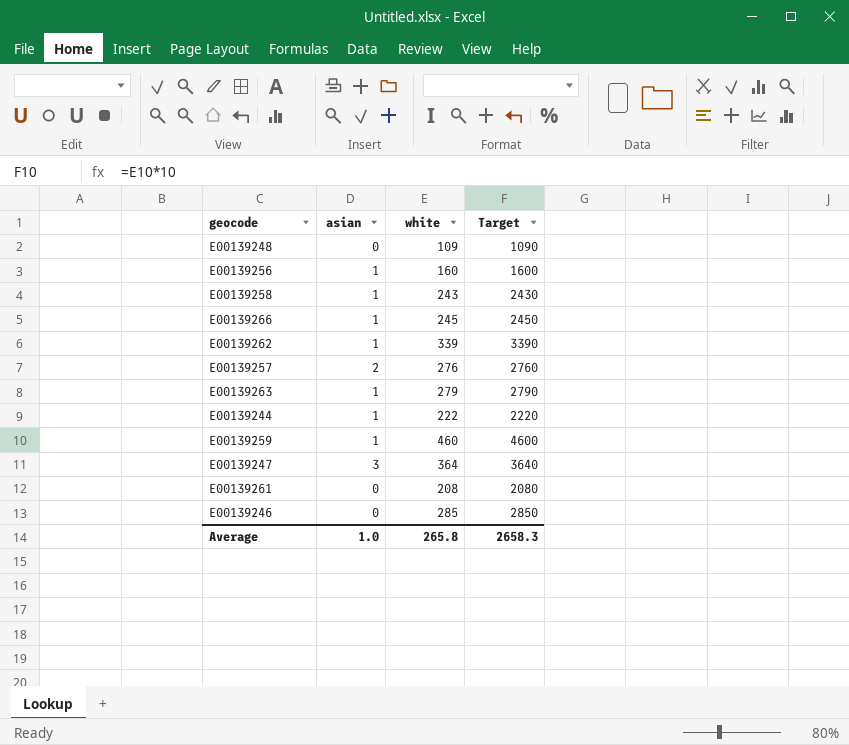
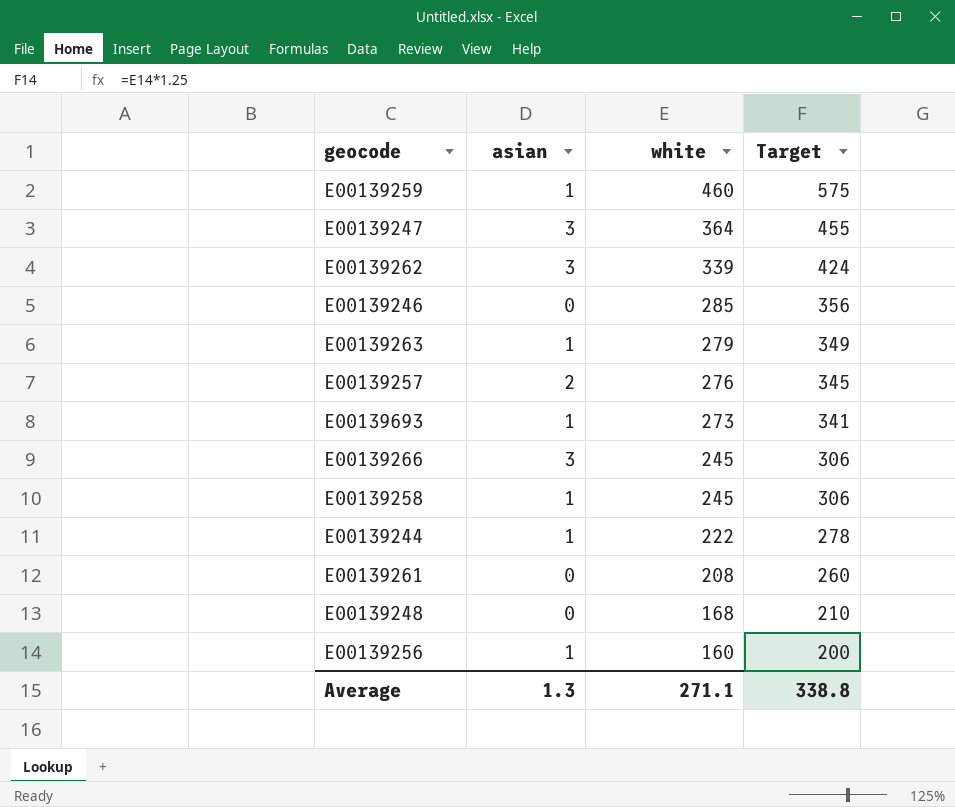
row order: none -> white descending
column Target | formula: [white] * 10 -> [white] * 1.25
E00139262 | asian: 1 -> 3
row E00139693: none -> 1 | 273 | 341
E00139266 | asian: 1 -> 3
E00139258 | white: 243 -> 245
E00139248 | white: 109 -> 168
Average | asian: 1.0 -> 1.3
Average | white: 265.8 -> 271.1
Average | Target: 2658.3 -> 338.8

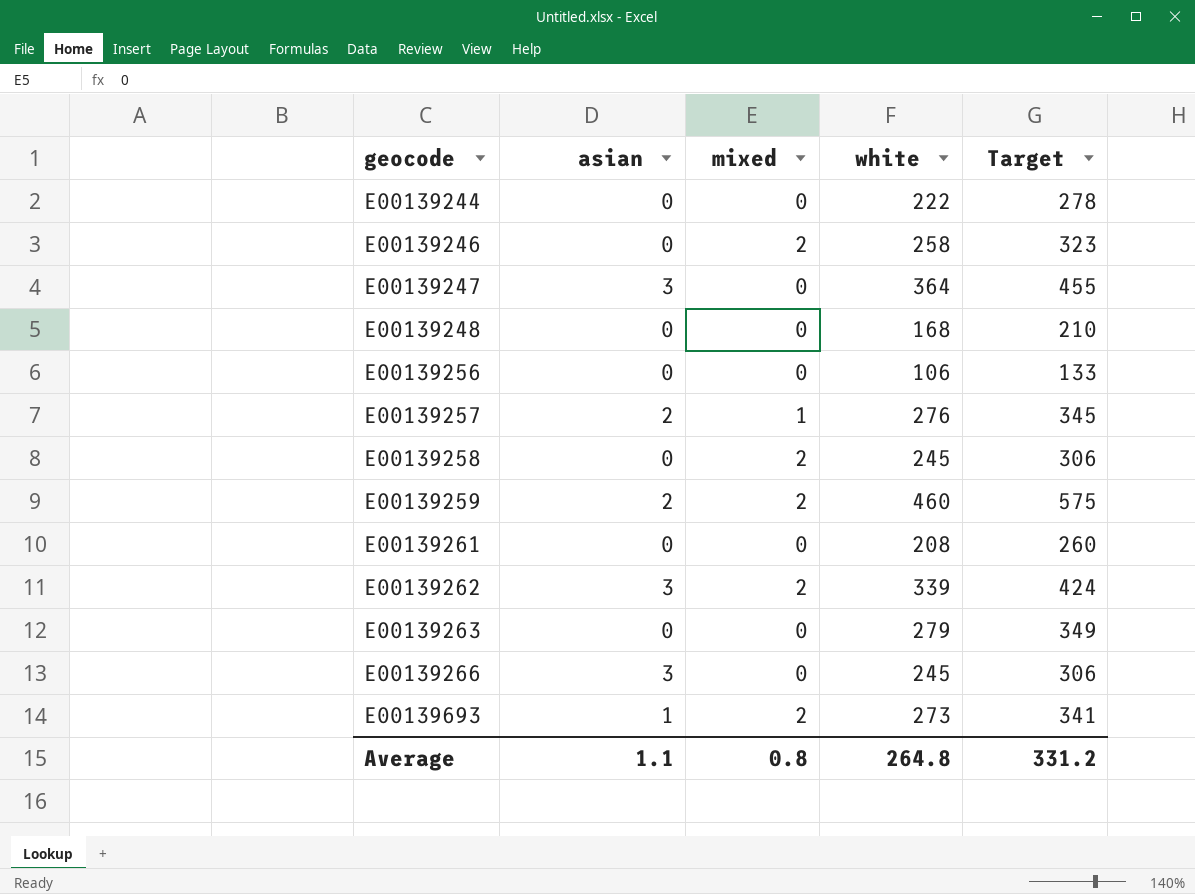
row order: white descending -> geocode ascending
column mixed | position: none -> 3
E00139244 | asian: 1 -> 0
E00139246 | white: 285 -> 258
E00139246 | Target: 356 -> 323
E00139256 | asian: 1 -> 0
E00139256 | white: 160 -> 106
E00139256 | Target: 200 -> 133
E00139258 | asian: 1 -> 0
E00139259 | asian: 1 -> 2
E00139263 | asian: 1 -> 0
Average | asian: 1.3 -> 1.1
Average | white: 271.1 -> 264.8
Average | Target: 338.8 -> 331.2

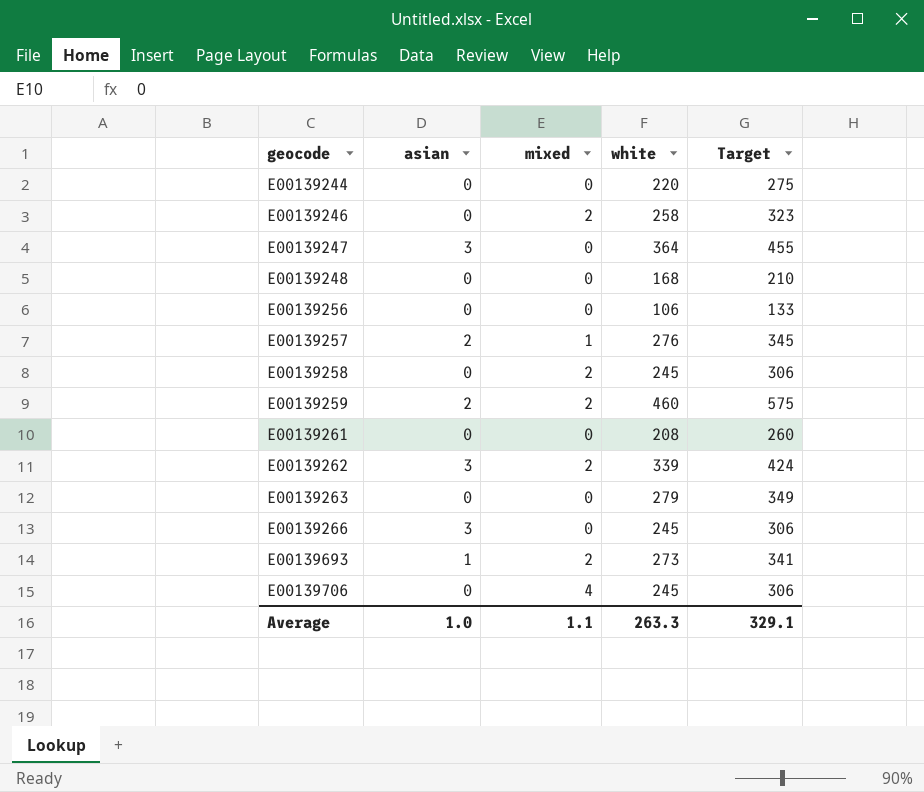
E00139244 | white: 222 -> 220
E00139244 | Target: 278 -> 275
row E00139706: none -> 0 | 4 | 245 | 306
Average | asian: 1.1 -> 1.0
Average | mixed: 0.8 -> 1.1
Average | white: 264.8 -> 263.3
Average | Target: 331.2 -> 329.1

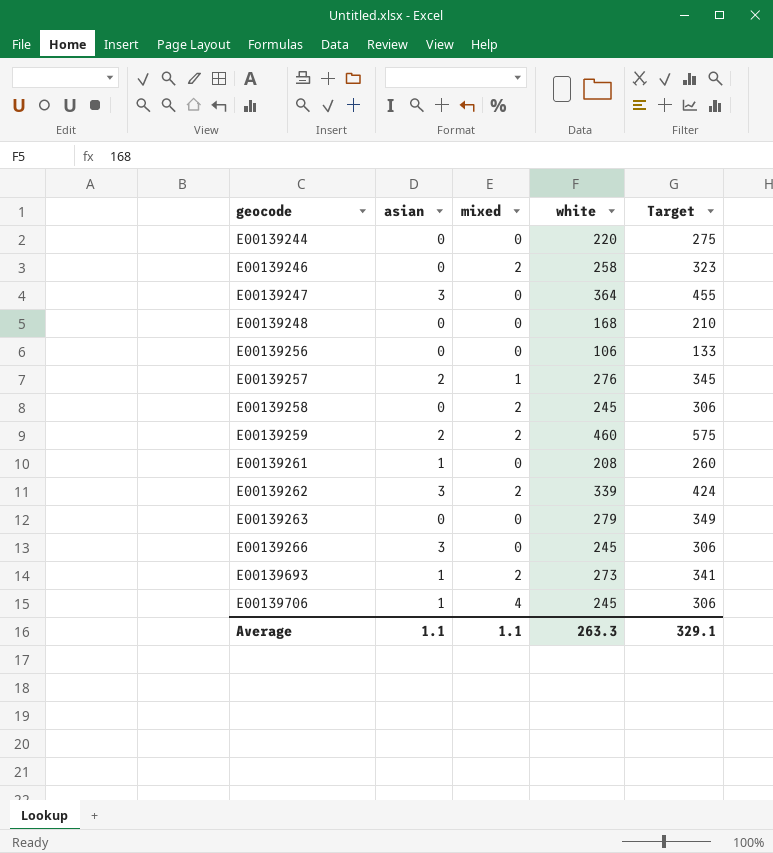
E00139261 | asian: 0 -> 1
E00139706 | asian: 0 -> 1
Average | asian: 1.0 -> 1.1

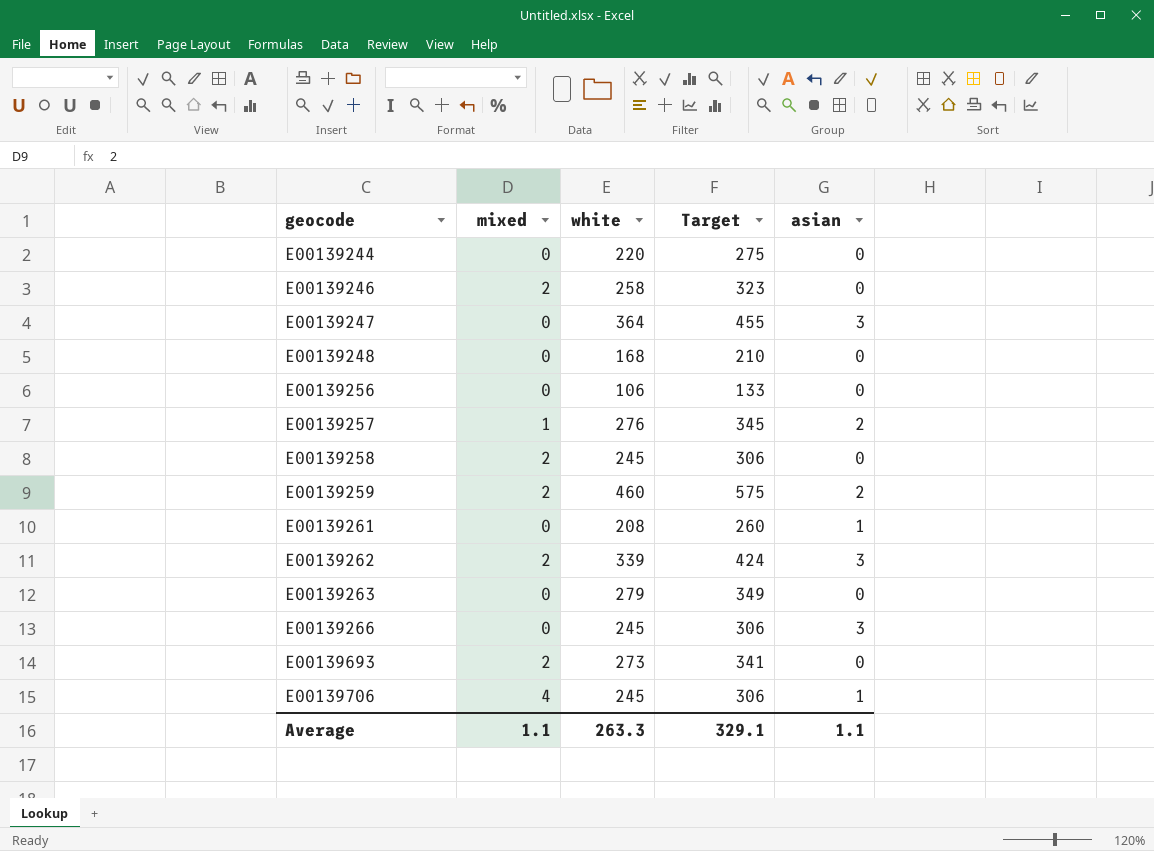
column asian | position: 2 -> 5
E00139693 | asian: 1 -> 0

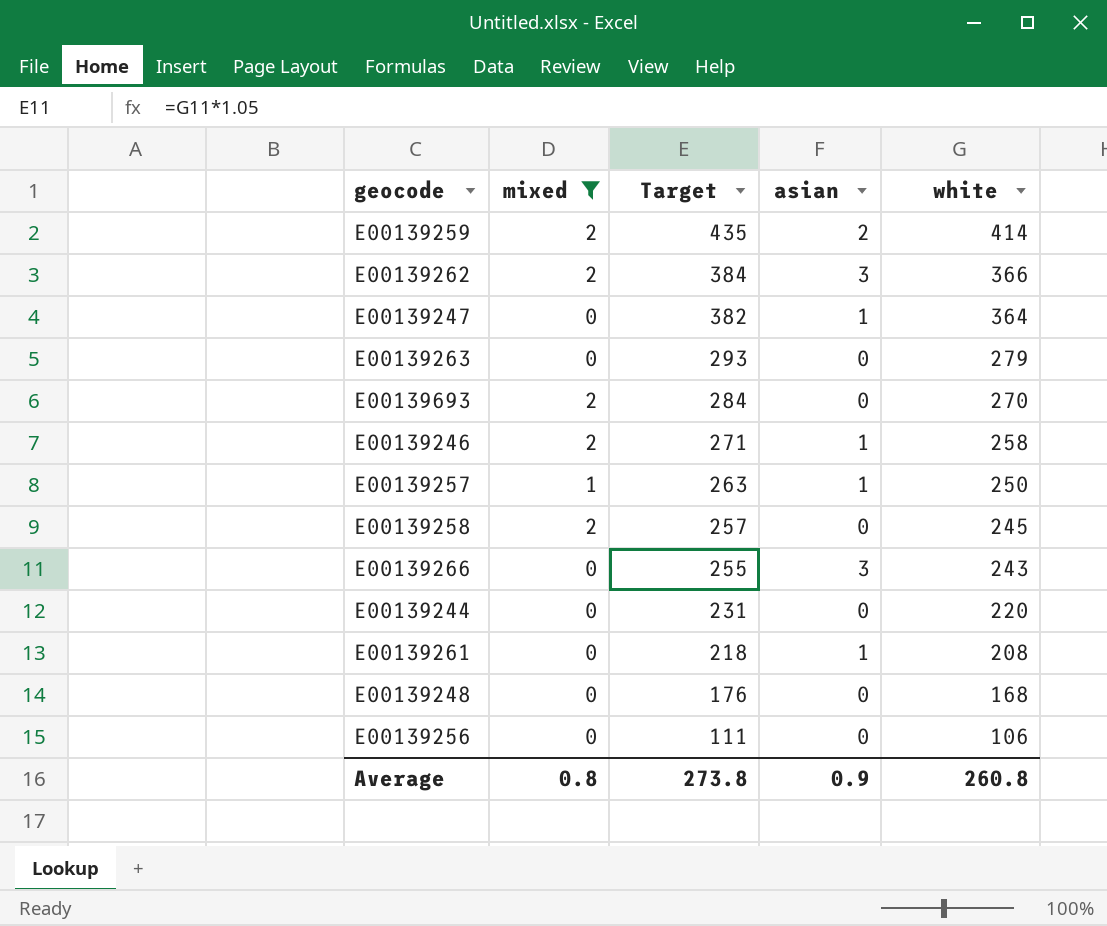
filter: none -> mixed != 4
row order: geocode ascending -> Target descending
column Target | formula: [white] * 1.25 -> [white] * 1.05
column white | position: 3 -> 5
E00139259 | white: 460 -> 414
E00139262 | white: 339 -> 366
E00139247 | asian: 3 -> 1
E00139693 | white: 273 -> 270
E00139246 | asian: 0 -> 1
E00139257 | asian: 2 -> 1
E00139257 | white: 276 -> 250
E00139266 | white: 245 -> 243
Average | mixed: 1.1 -> 0.8
Average | Target: 329.1 -> 273.8
Average | asian: 1.1 -> 0.9
Average | white: 263.3 -> 260.8

